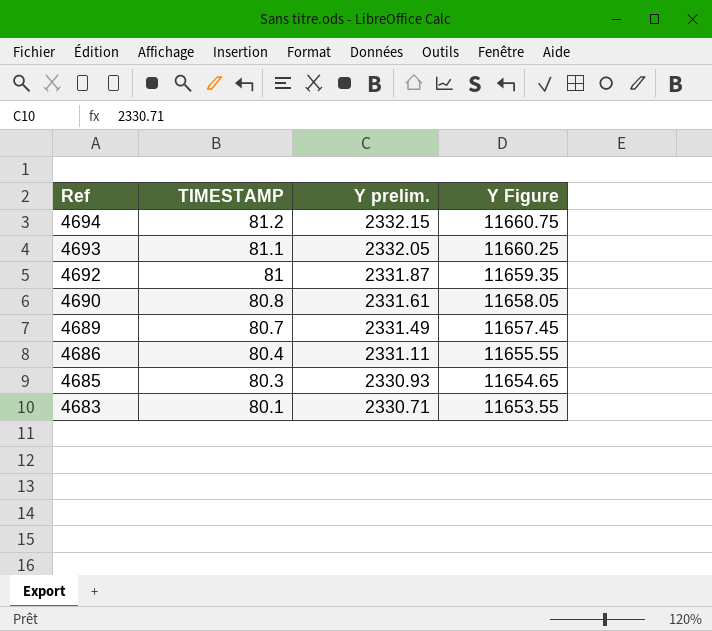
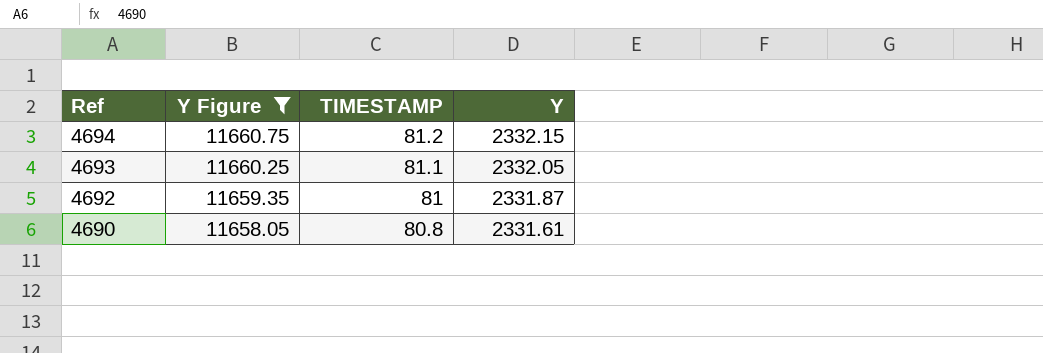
filter: none -> Y Figure >= 11658.05
column Y Figure | position: 4 -> 2
column name: Y prelim. -> Y

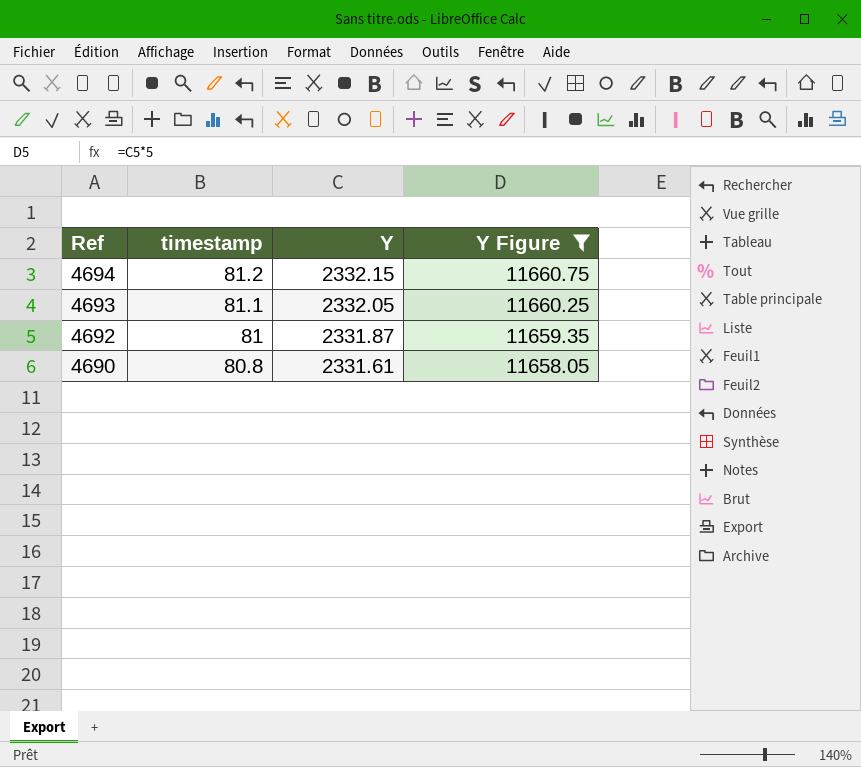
column name: TIMESTAMP -> timestamp
column Y Figure | position: 2 -> 4

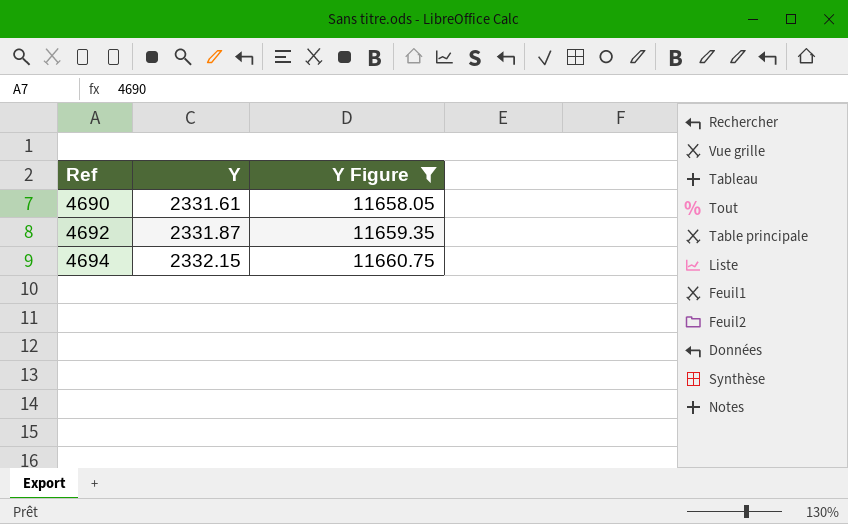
row order: Ref descending -> Ref ascending
column timestamp | position: 2 -> none
row 4693: 81.1 | 2332.05 | 11660.25 -> none

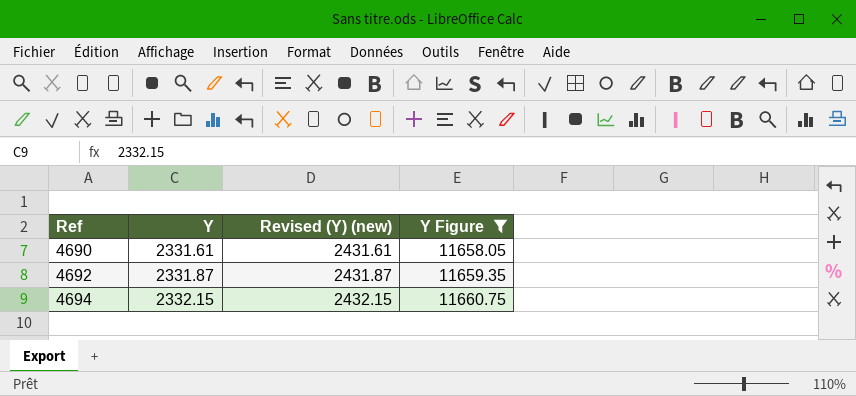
column Revised (Y) (new) | formula: none -> [Y] + 100

